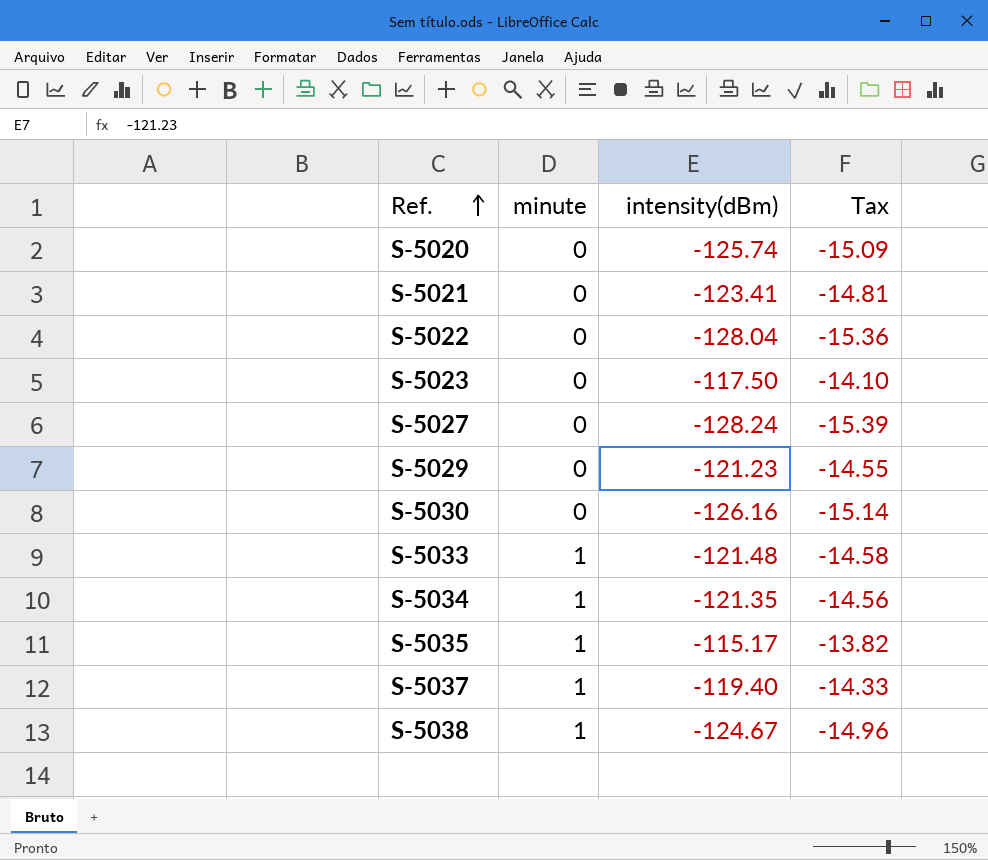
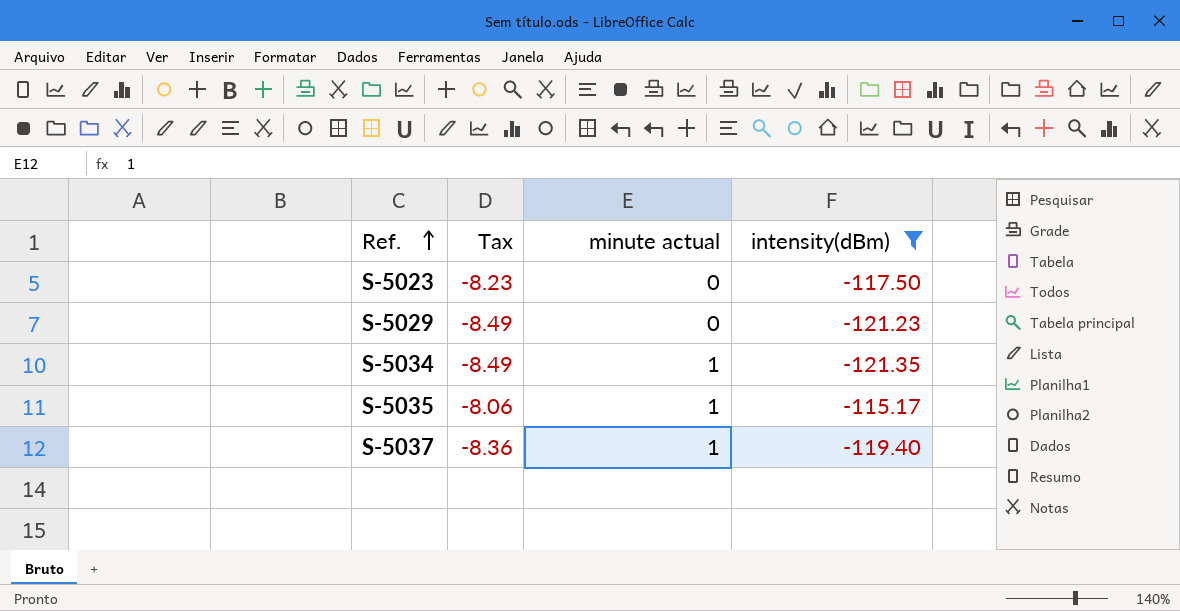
filter: none -> intensity(dBm) >= -121.35
column Tax | formula: [intensity(dBm)] * 0.12 -> [intensity(dBm)] * 0.07
column Tax | position: 4 -> 2
column name: minute -> minute actual

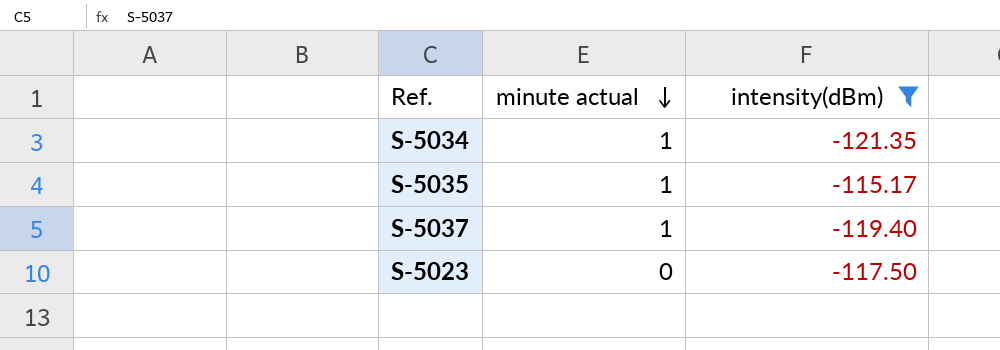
row order: Ref. ascending -> minute actual descending
column Tax | formula: [intensity(dBm)] * 0.07 -> none
row S-5029: -8.49 | 0 | -121.23 -> none

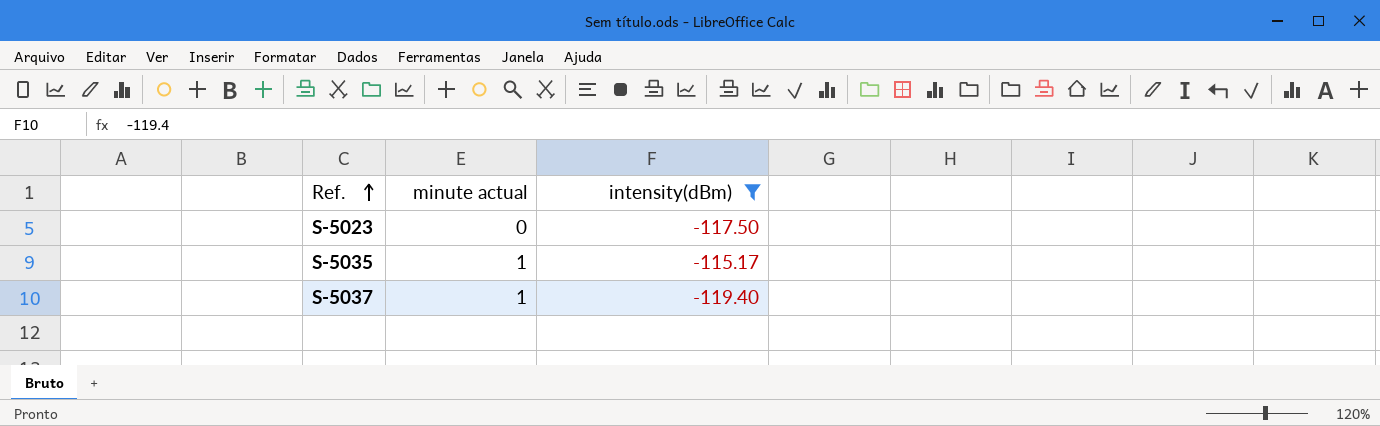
row order: minute actual descending -> Ref. ascending
row S-5034: 1 | -121.35 -> none

